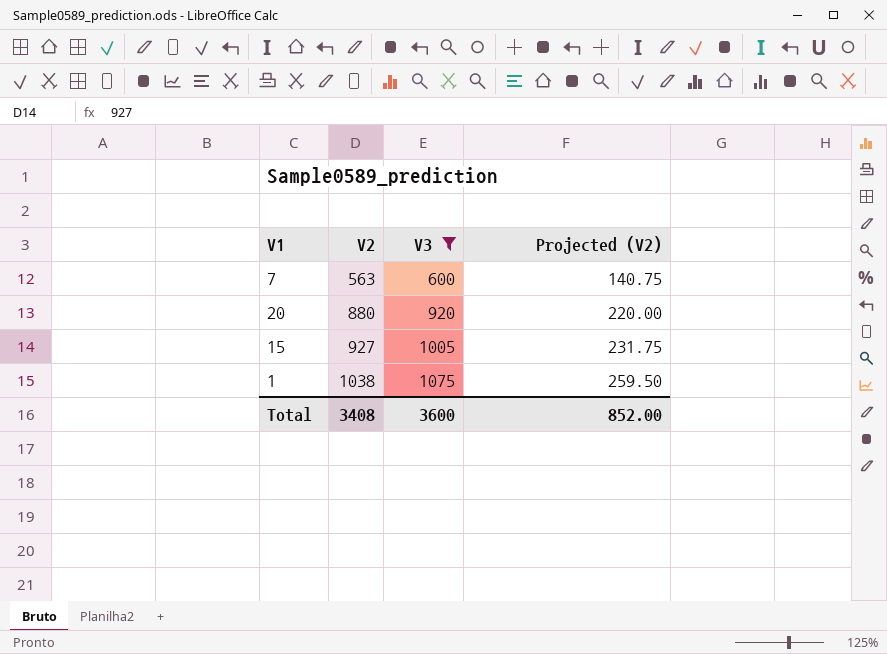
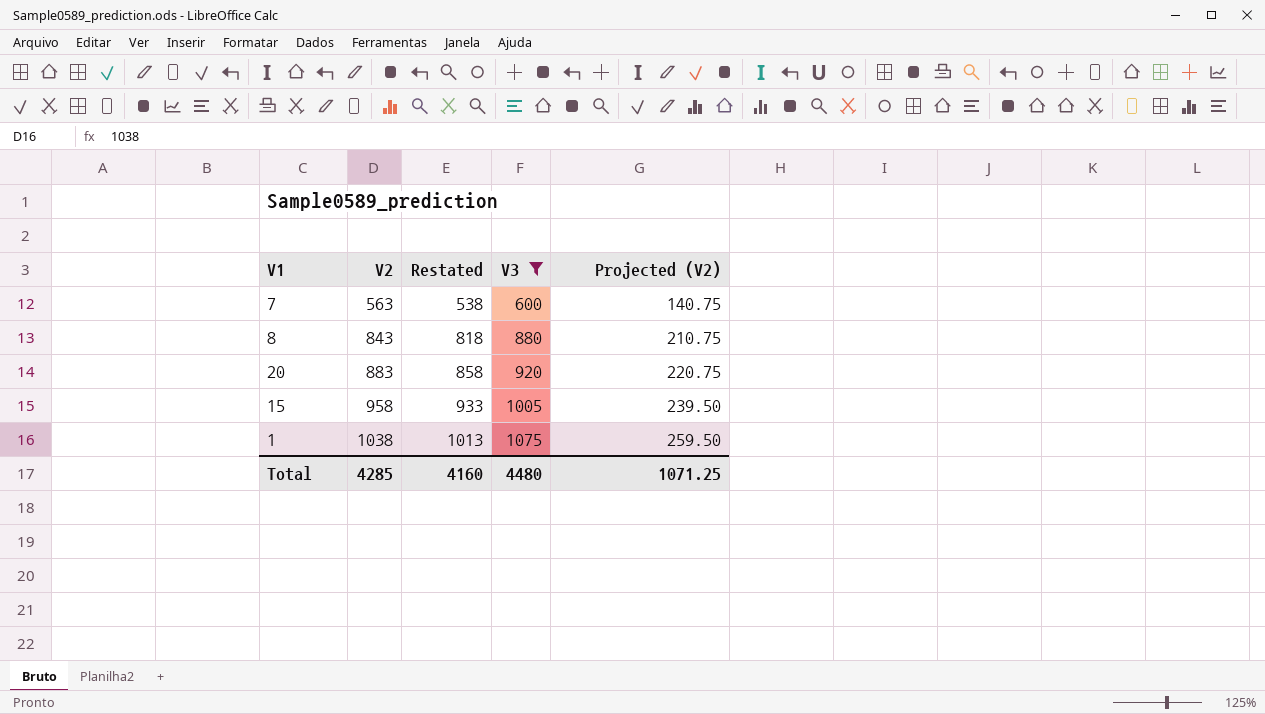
column Restated | formula: none -> [V2] - 25
row 8: none -> 843 | 818 | 880 | 210.75
20 | V2: 880 -> 883
20 | Projected (V2): 220.00 -> 220.75
15 | V2: 927 -> 958
15 | Projected (V2): 231.75 -> 239.50
Total | V2: 3408 -> 4285
Total | V3: 3600 -> 4480
Total | Projected (V2): 852.00 -> 1071.25

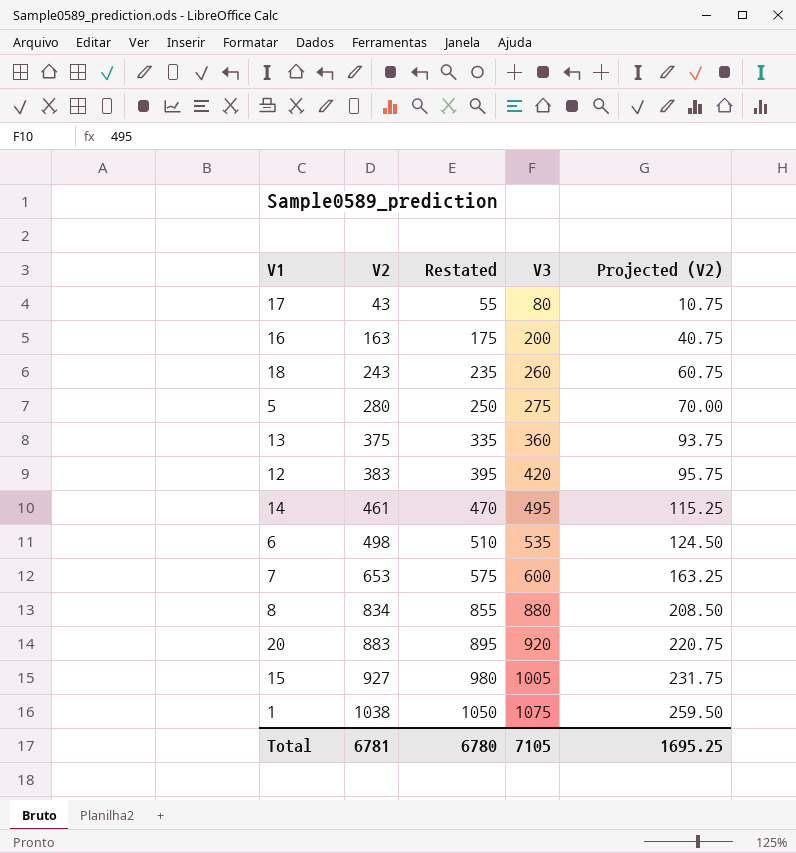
filter: V3 >= 600 -> none
column Restated | formula: [V2] - 25 -> [V3] - 25
7 | V2: 563 -> 653
7 | Projected (V2): 140.75 -> 163.25
8 | V2: 843 -> 834
8 | Projected (V2): 210.75 -> 208.50
15 | V2: 958 -> 927
15 | Projected (V2): 239.50 -> 231.75
Total | V2: 4285 -> 6781
Total | Restated: 4160 -> 6780
Total | V3: 4480 -> 7105
Total | Projected (V2): 1071.25 -> 1695.25

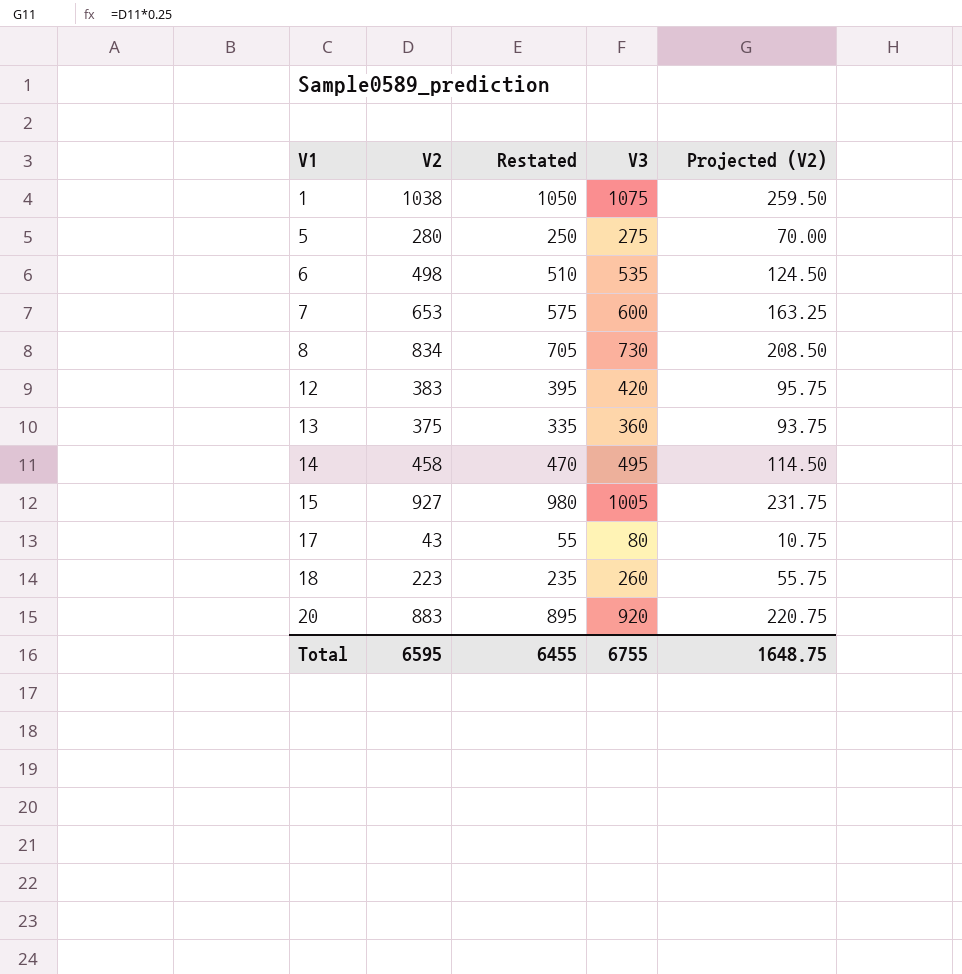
row order: V2 ascending -> V1 ascending
row 16: 163 | 175 | 200 | 40.75 -> none
8 | Restated: 855 -> 705
8 | V3: 880 -> 730
14 | V2: 461 -> 458
14 | Projected (V2): 115.25 -> 114.50
18 | V2: 243 -> 223
18 | Projected (V2): 60.75 -> 55.75
Total | V2: 6781 -> 6595
Total | Restated: 6780 -> 6455
Total | V3: 7105 -> 6755
Total | Projected (V2): 1695.25 -> 1648.75

